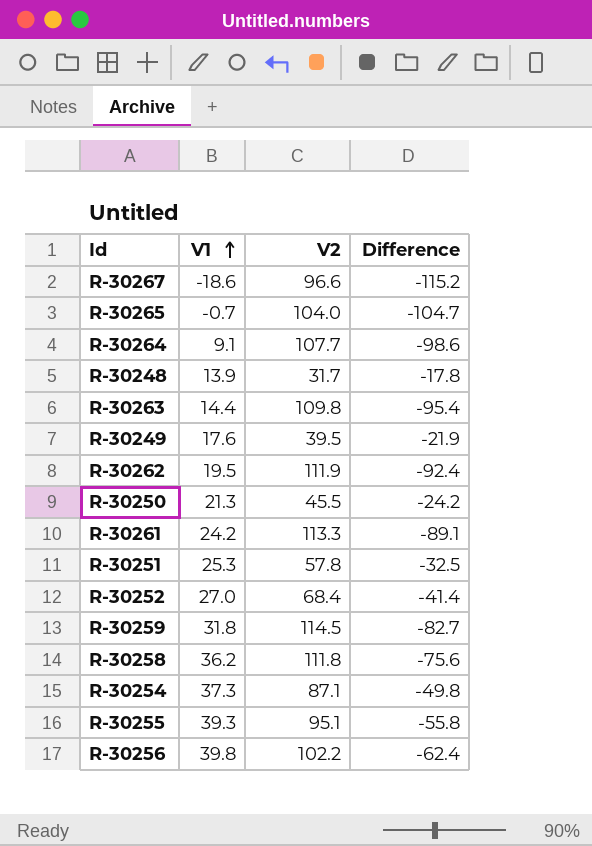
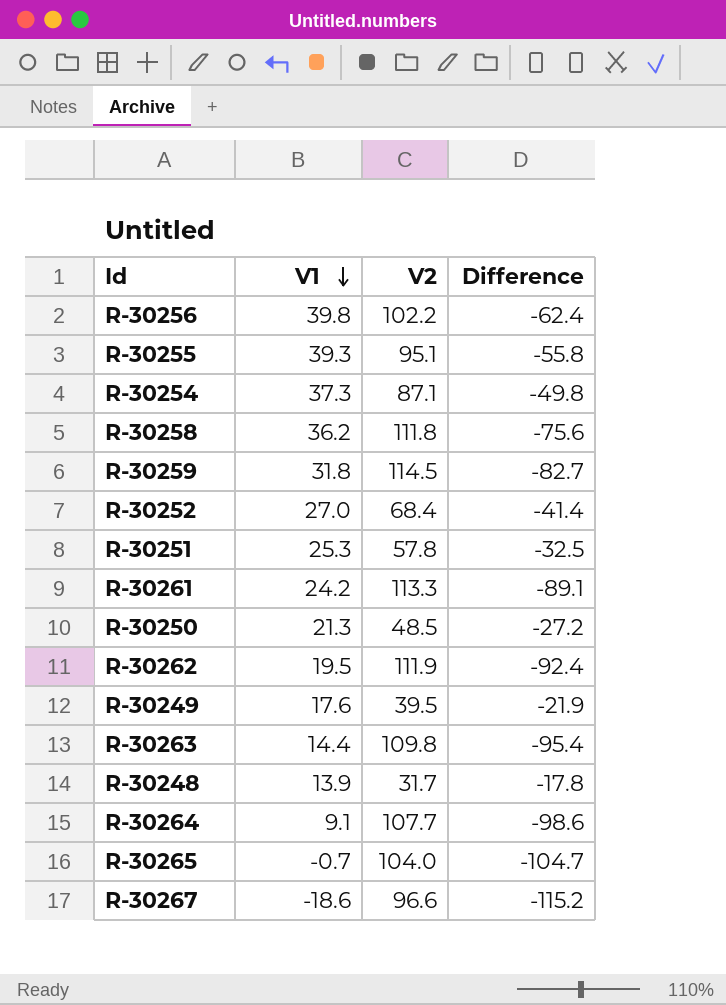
row order: V1 ascending -> V1 descending
R-30250 | V2: 45.5 -> 48.5
R-30250 | Difference: -24.2 -> -27.2

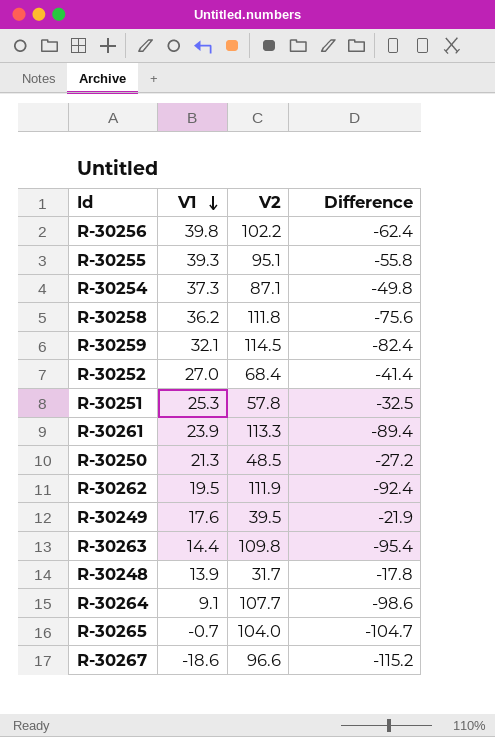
R-30259 | V1: 31.8 -> 32.1
R-30259 | Difference: -82.7 -> -82.4
R-30261 | V1: 24.2 -> 23.9
R-30261 | Difference: -89.1 -> -89.4

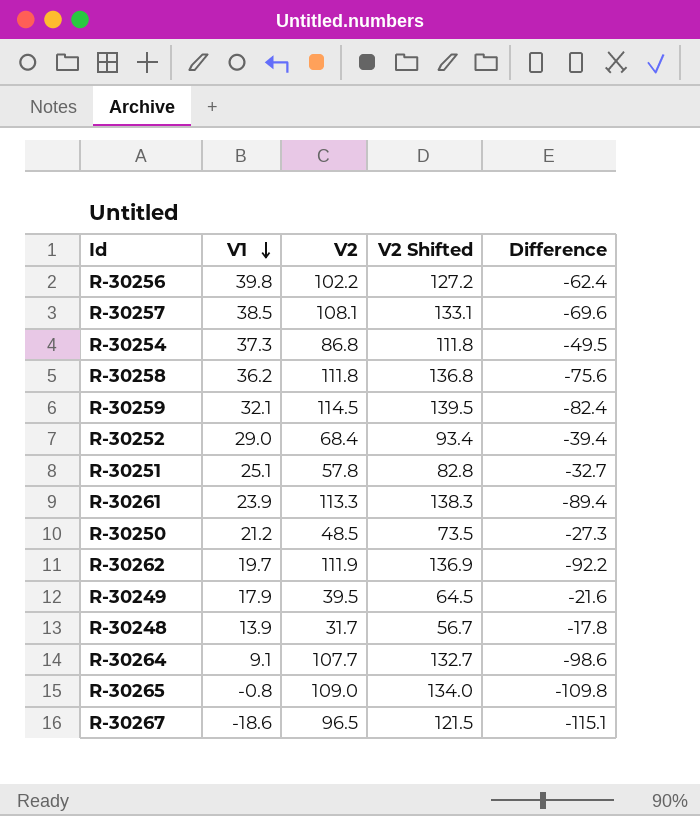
column V2 Shifted | formula: none -> [V2] + 25
row R-30255: 39.3 | 95.1 | -55.8 -> none
row R-30263: 14.4 | 109.8 | -95.4 -> none
row R-30257: none -> 38.5 | 108.1 | 133.1 | -69.6
R-30254 | V2: 87.1 -> 86.8
R-30254 | Difference: -49.8 -> -49.5
R-30252 | V1: 27.0 -> 29.0
R-30252 | Difference: -41.4 -> -39.4
R-30251 | V1: 25.3 -> 25.1
R-30251 | Difference: -32.5 -> -32.7
R-30250 | V1: 21.3 -> 21.2
R-30250 | Difference: -27.2 -> -27.3
R-30262 | V1: 19.5 -> 19.7
R-30262 | Difference: -92.4 -> -92.2
R-30249 | V1: 17.6 -> 17.9
R-30249 | Difference: -21.9 -> -21.6
R-30265 | V1: -0.7 -> -0.8
R-30265 | V2: 104.0 -> 109.0
R-30265 | Difference: -104.7 -> -109.8
R-30267 | V2: 96.6 -> 96.5
R-30267 | Difference: -115.2 -> -115.1

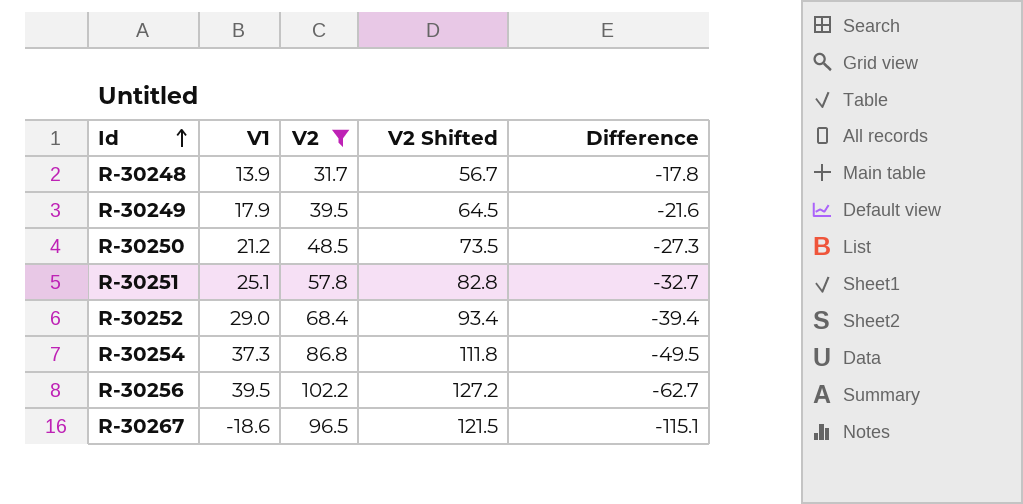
filter: none -> V2 <= 102.2
row order: V1 descending -> Id ascending
R-30256 | V1: 39.8 -> 39.5
R-30256 | Difference: -62.4 -> -62.7

